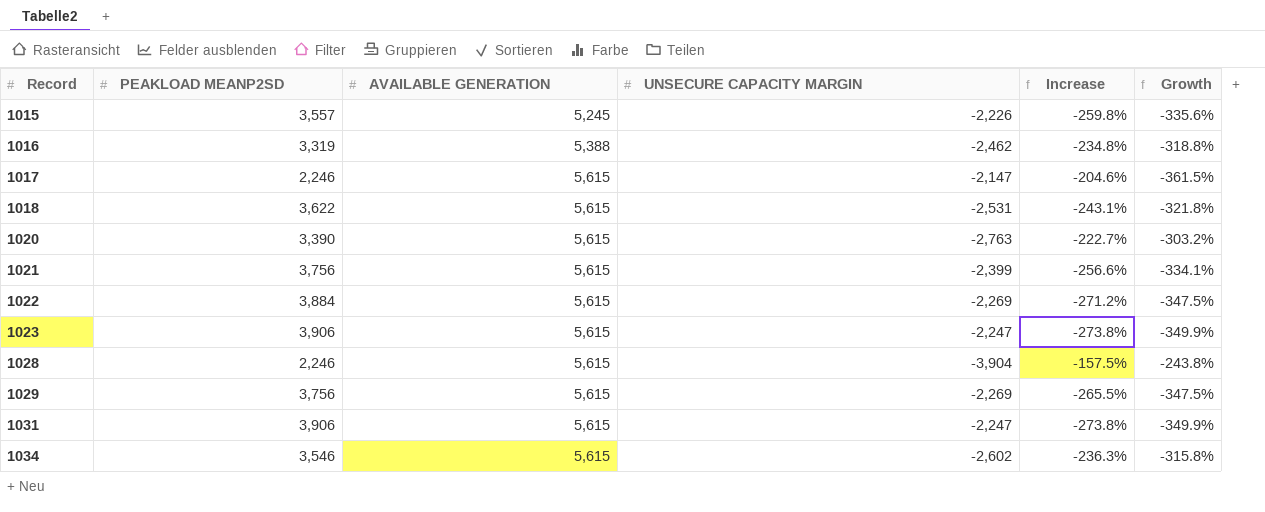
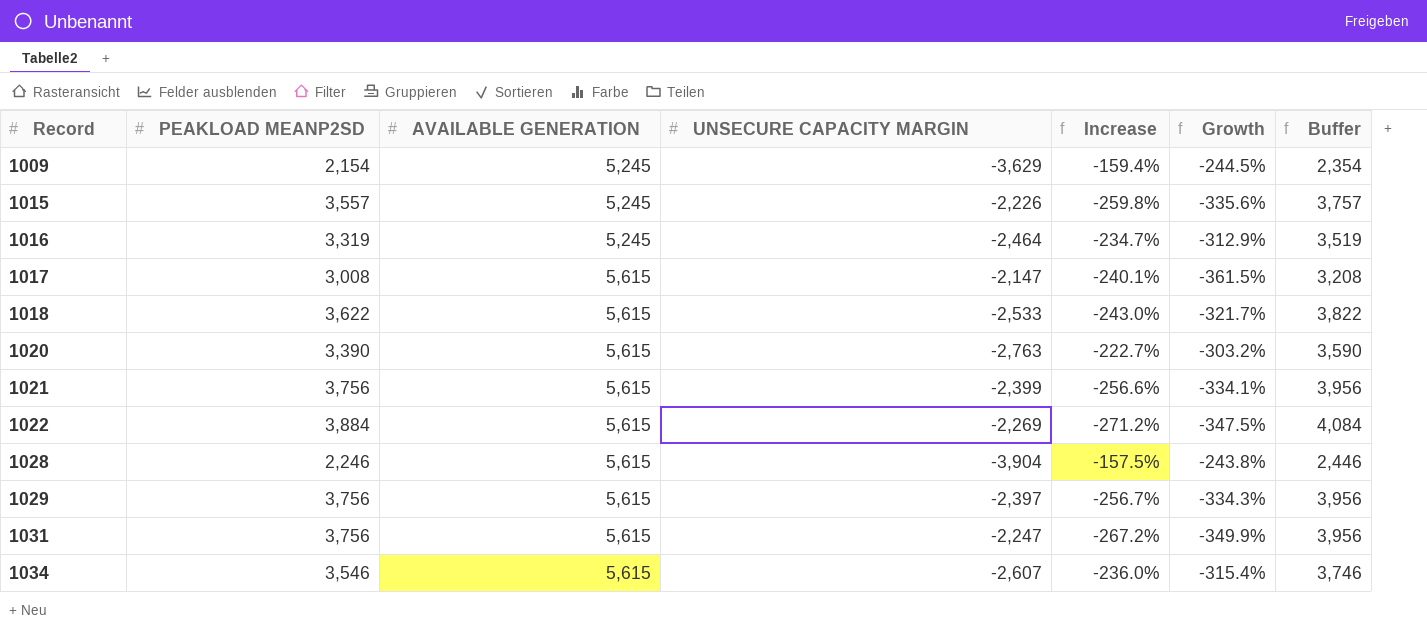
column Buffer | formula: none -> [PEAKLOAD MEANP2SD] + 200
row 1023: 3,906 | 5,615 | -2,247 | -273.8% | -349.9% -> none
row 1009: none -> 2,154 | 5,245 | -3,629 | -159.4% | -244.5% | 2,354
1016 | AVAILABLE GENERATION: 5,388 -> 5,245
1016 | UNSECURE CAPACITY MARGIN: -2,462 -> -2,464
1016 | Increase: -234.8% -> -234.7%
1016 | Growth: -318.8% -> -312.9%
1017 | PEAKLOAD MEANP2SD: 2,246 -> 3,008
1017 | Increase: -204.6% -> -240.1%
1018 | UNSECURE CAPACITY MARGIN: -2,531 -> -2,533
1018 | Increase: -243.1% -> -243.0%
1018 | Growth: -321.8% -> -321.7%
1029 | UNSECURE CAPACITY MARGIN: -2,269 -> -2,397
1029 | Increase: -265.5% -> -256.7%
1029 | Growth: -347.5% -> -334.3%
1031 | PEAKLOAD MEANP2SD: 3,906 -> 3,756
1031 | Increase: -273.8% -> -267.2%
1034 | UNSECURE CAPACITY MARGIN: -2,602 -> -2,607
1034 | Increase: -236.3% -> -236.0%
1034 | Growth: -315.8% -> -315.4%

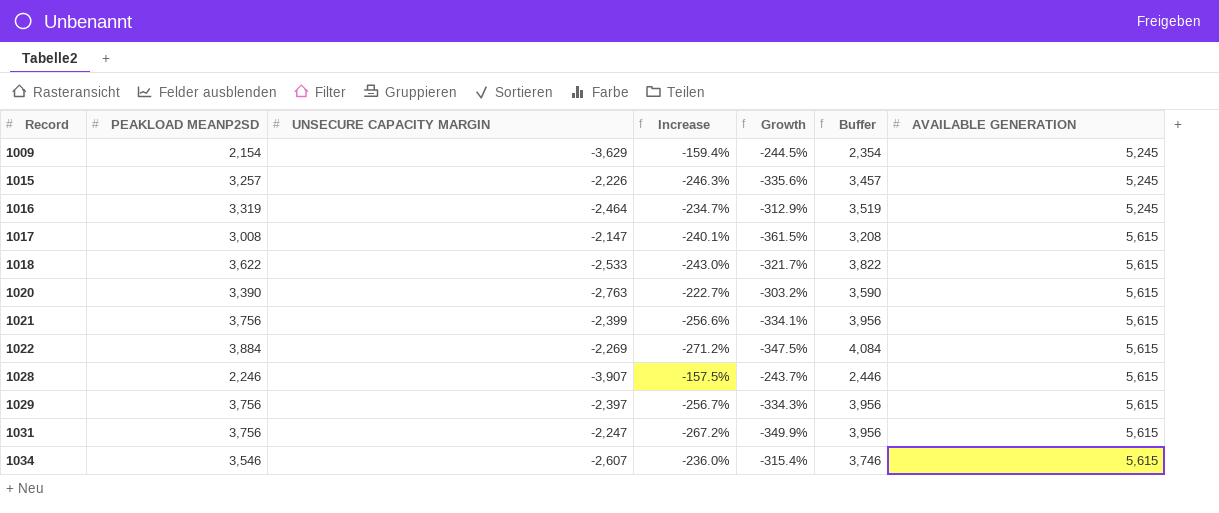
column AVAILABLE GENERATION | position: 3 -> 7
1015 | PEAKLOAD MEANP2SD: 3,557 -> 3,257
1015 | Increase: -259.8% -> -246.3%
1015 | Buffer: 3,757 -> 3,457
1028 | UNSECURE CAPACITY MARGIN: -3,904 -> -3,907
1028 | Growth: -243.8% -> -243.7%

